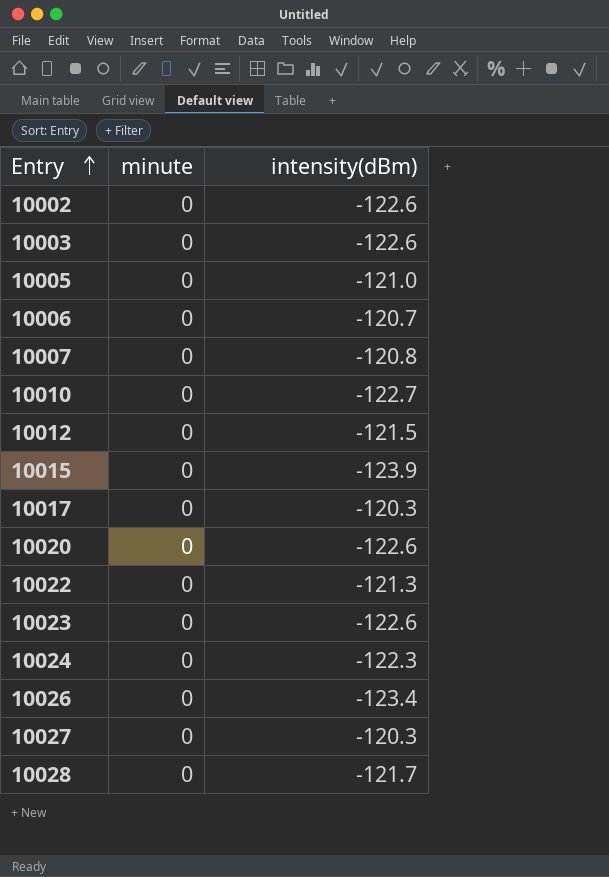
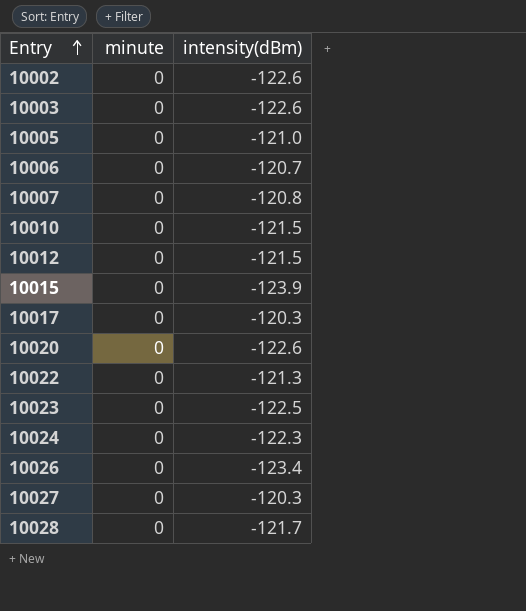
10010 | intensity(dBm): -122.7 -> -121.5
10023 | intensity(dBm): -122.6 -> -122.5

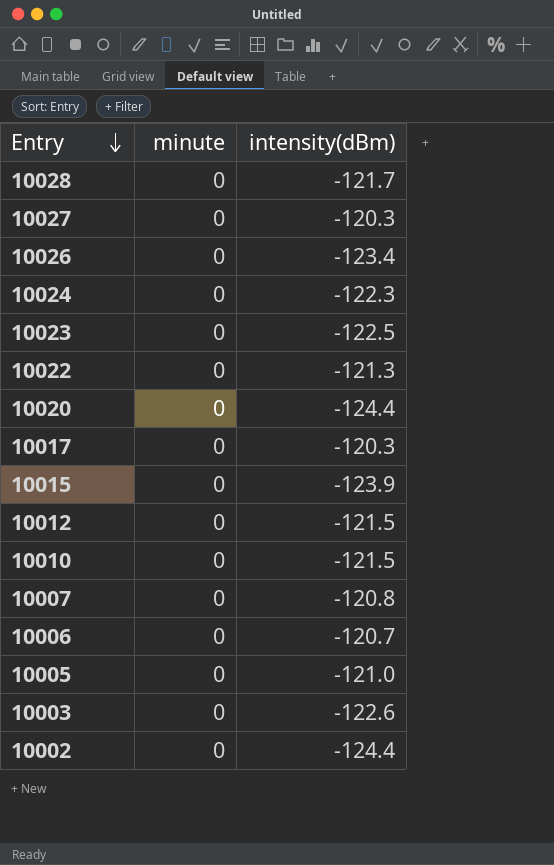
row order: Entry ascending -> Entry descending
10020 | intensity(dBm): -122.6 -> -124.4
10002 | intensity(dBm): -122.6 -> -124.4

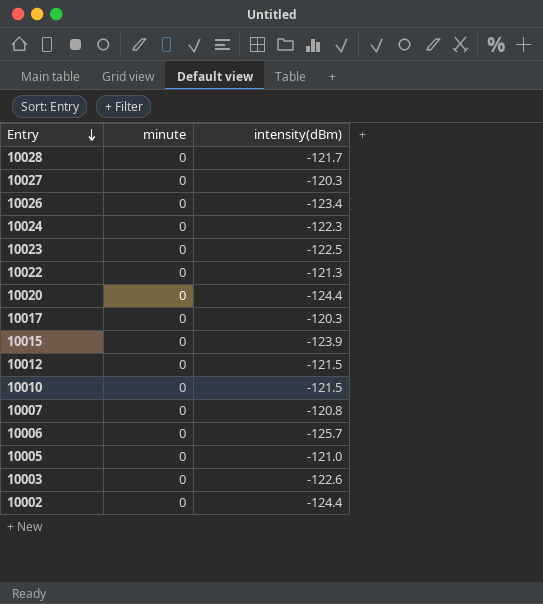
10006 | intensity(dBm): -120.7 -> -125.7

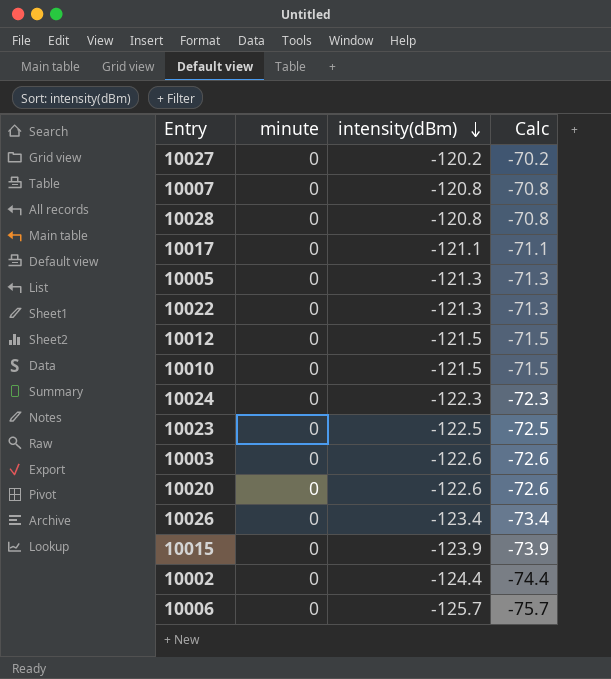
row order: Entry descending -> intensity(dBm) descending
column Calc | formula: none -> [intensity(dBm)] + 50
10027 | intensity(dBm): -120.3 -> -120.2
10028 | intensity(dBm): -121.7 -> -120.8
10017 | intensity(dBm): -120.3 -> -121.1
10005 | intensity(dBm): -121.0 -> -121.3
10020 | intensity(dBm): -124.4 -> -122.6

